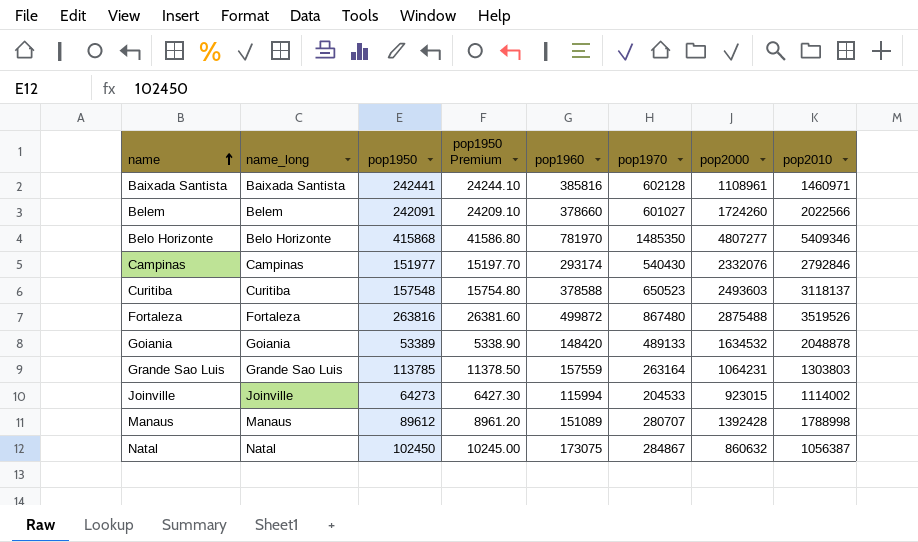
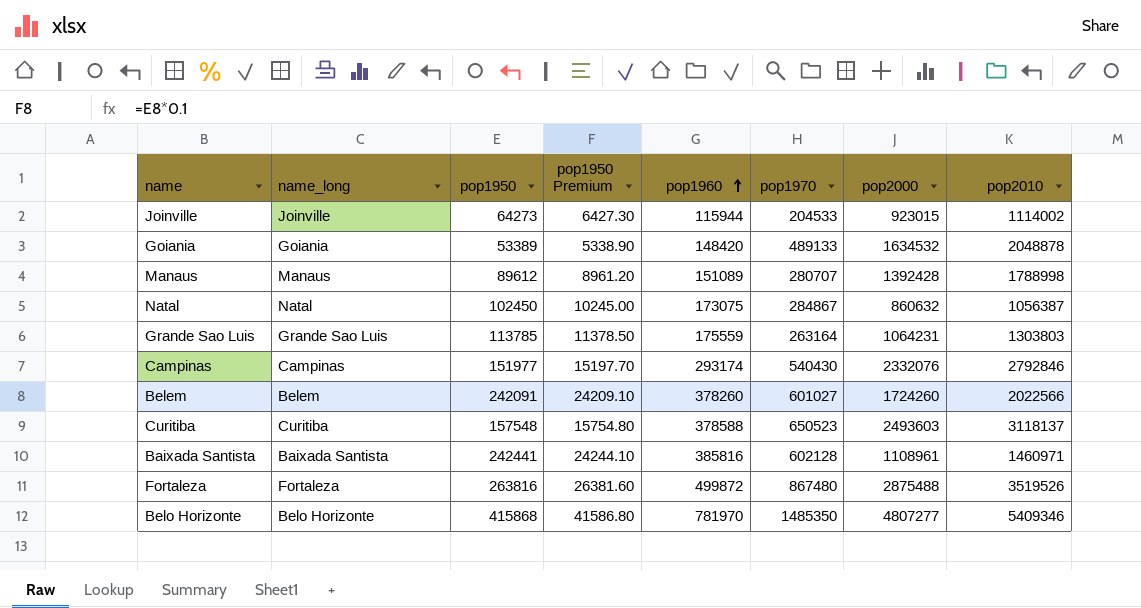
row order: name ascending -> pop1960 ascending
Joinville | pop1960: 115994 -> 115944
Grande Sao Luis | pop1960: 157559 -> 175559
Belem | pop1960: 378660 -> 378260

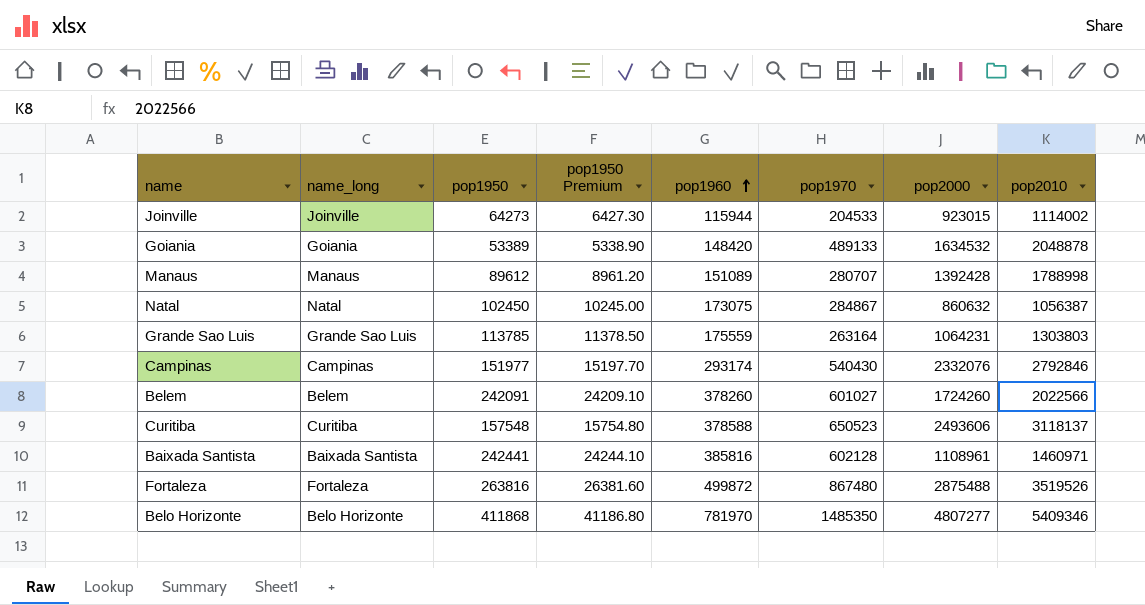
Curitiba | pop2000: 2493603 -> 2493606
Belo Horizonte | pop1950: 415868 -> 411868
Belo Horizonte | pop1950 Premium: 41586.80 -> 41186.80

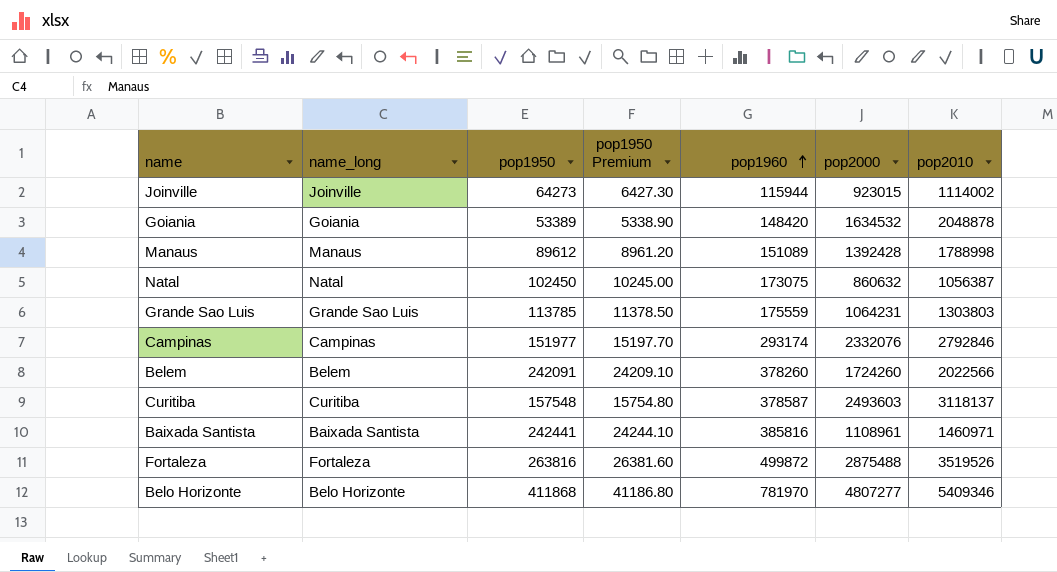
column pop1970 | position: 6 -> none
Curitiba | pop1960: 378588 -> 378587
Curitiba | pop2000: 2493606 -> 2493603

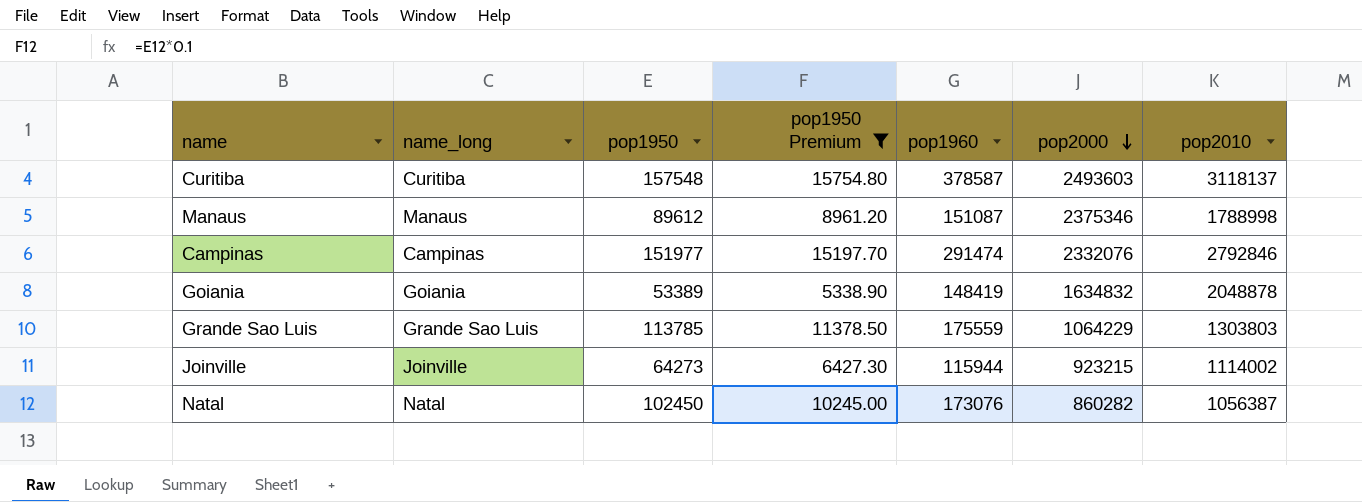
filter: none -> pop1950 Premium <= 15754.80
row order: pop1960 ascending -> pop2000 descending
Manaus | pop1960: 151089 -> 151087
Manaus | pop2000: 1392428 -> 2375346
Campinas | pop1960: 293174 -> 291474
Goiania | pop1960: 148420 -> 148419
Goiania | pop2000: 1634532 -> 1634832
Grande Sao Luis | pop2000: 1064231 -> 1064229
Joinville | pop2000: 923015 -> 923215
Natal | pop1960: 173075 -> 173076
Natal | pop2000: 860632 -> 860282

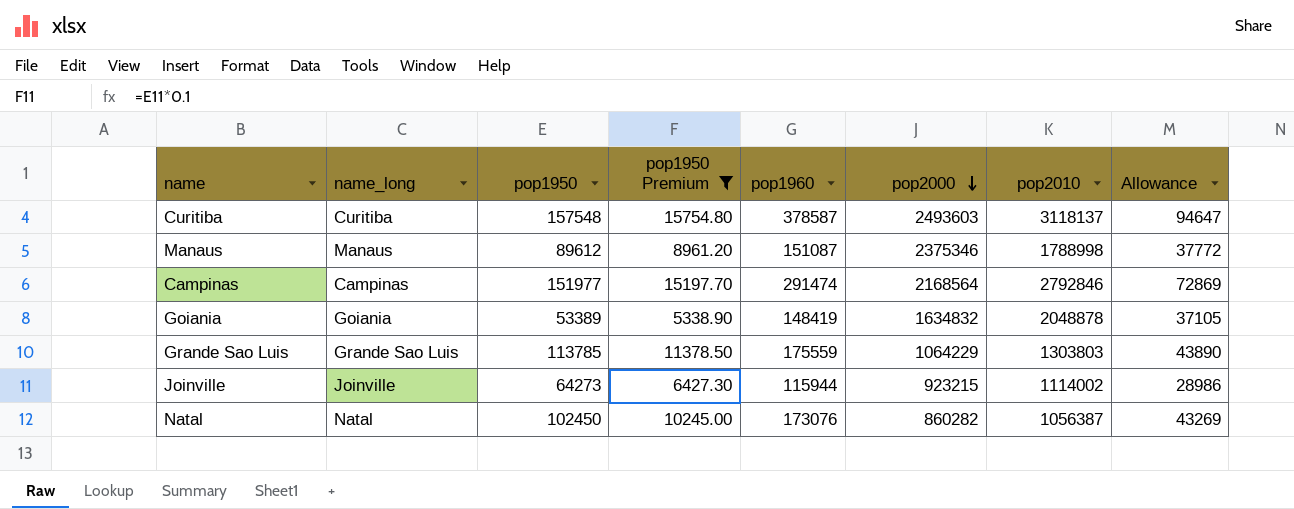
column Allowance | formula: none -> [pop1960] * 0.25
Campinas | pop2000: 2332076 -> 2168564

